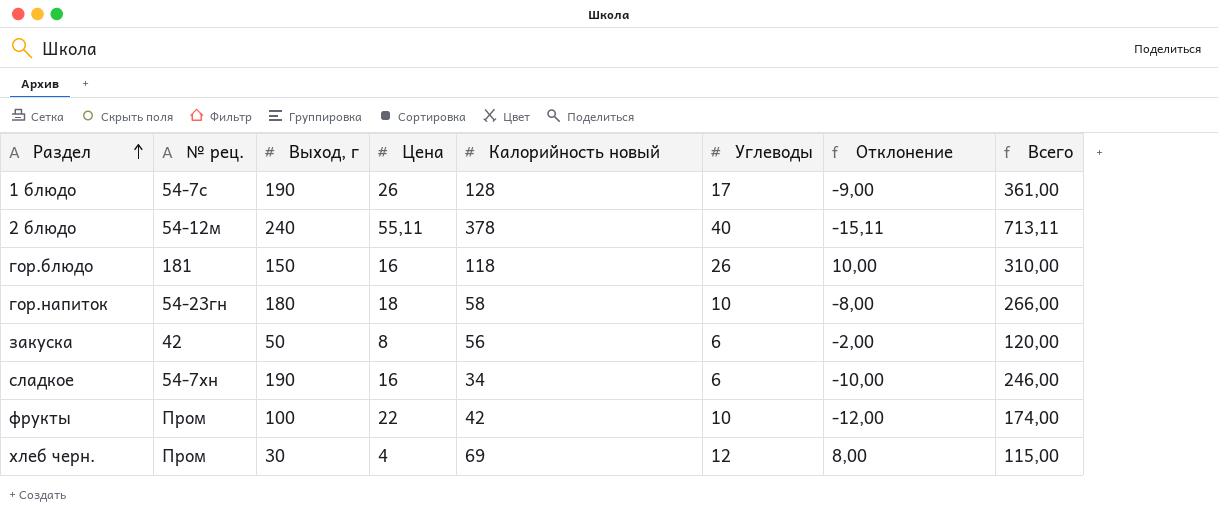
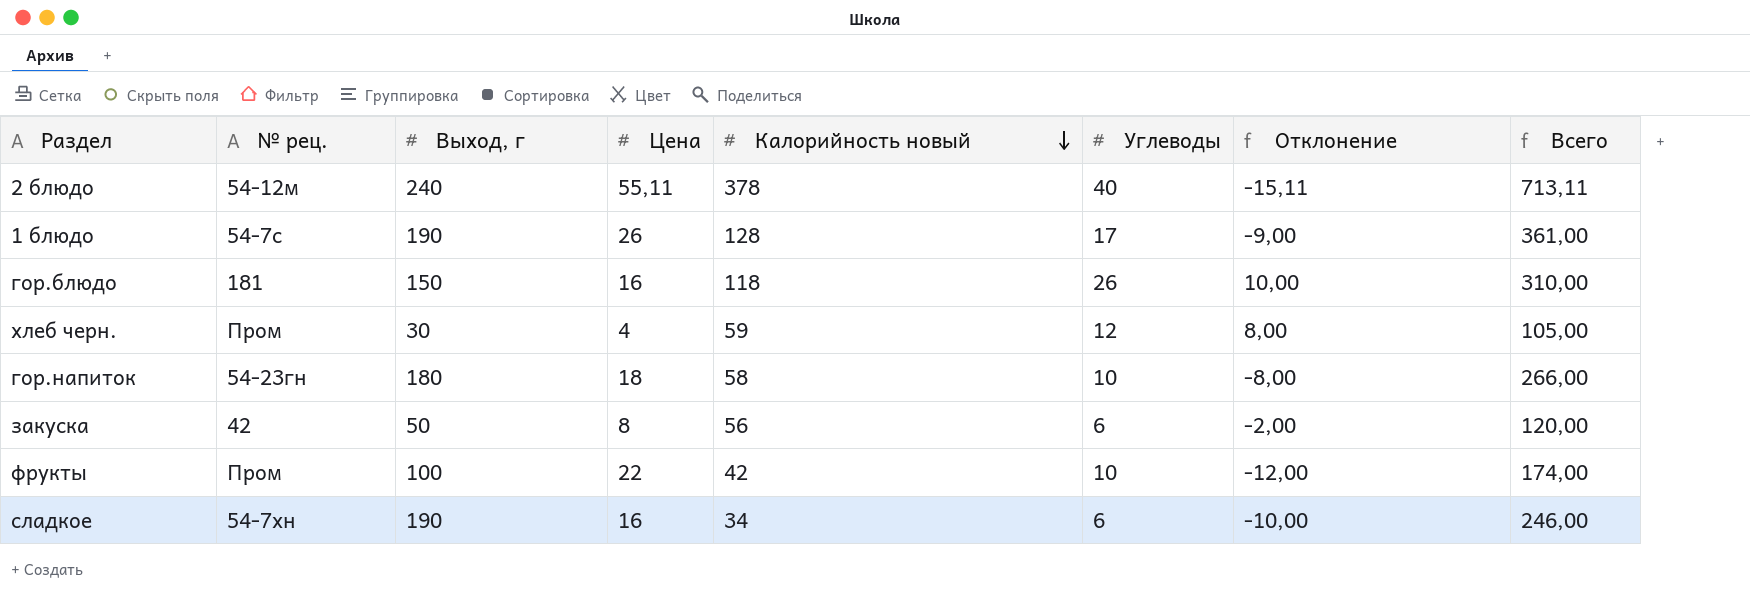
row order: Раздел ascending -> Калорийность новый descending
хлеб черн. | Калорийность новый: 69 -> 59
хлеб черн. | Всего: 115,00 -> 105,00

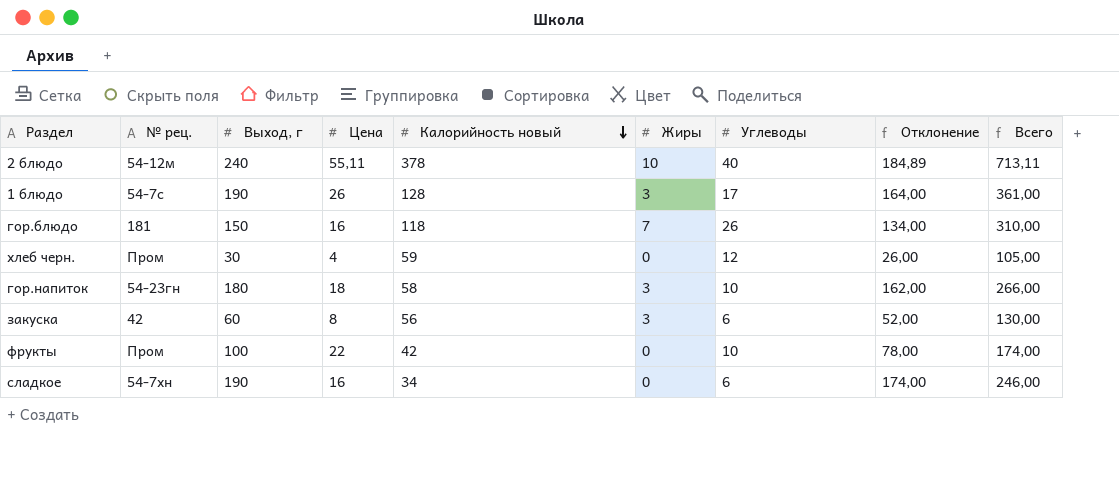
column Жиры | position: none -> 6
column Отклонение | formula: [Углеводы] - [Цена] -> [Выход, г] - [Цена]
закуска | Выход, г: 50 -> 60
закуска | Всего: 120,00 -> 130,00

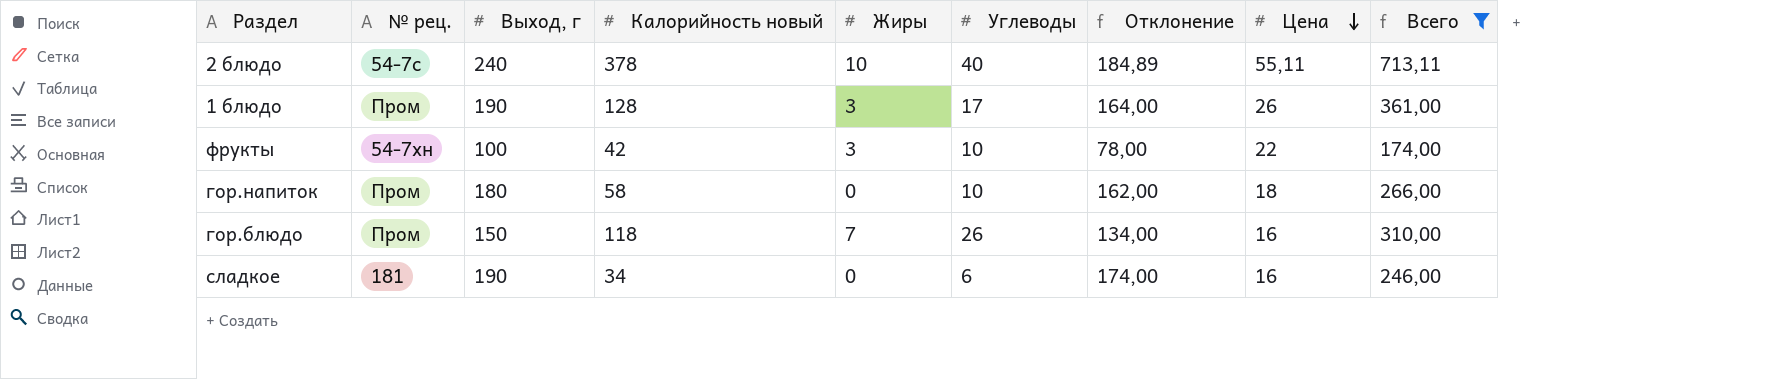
filter: none -> Всего >= 174,00
row order: Калорийность новый descending -> Цена descending
column Цена | position: 4 -> 8
2 блюдо | № рец.: 54-12м -> 54-7с
1 блюдо | № рец.: 54-7с -> Пром
фрукты | № рец.: Пром -> 54-7хн
фрукты | Жиры: 0 -> 3
гор.напиток | № рец.: 54-23гн -> Пром
гор.напиток | Жиры: 3 -> 0
гор.блюдо | № рец.: 181 -> Пром
сладкое | № рец.: 54-7хн -> 181

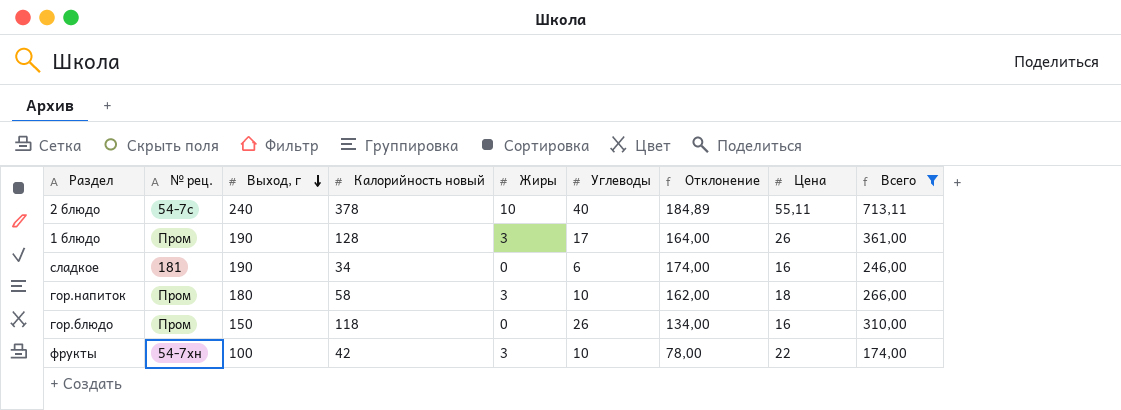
row order: Цена descending -> Выход, г descending
гор.напиток | Жиры: 0 -> 3
гор.блюдо | Жиры: 7 -> 0

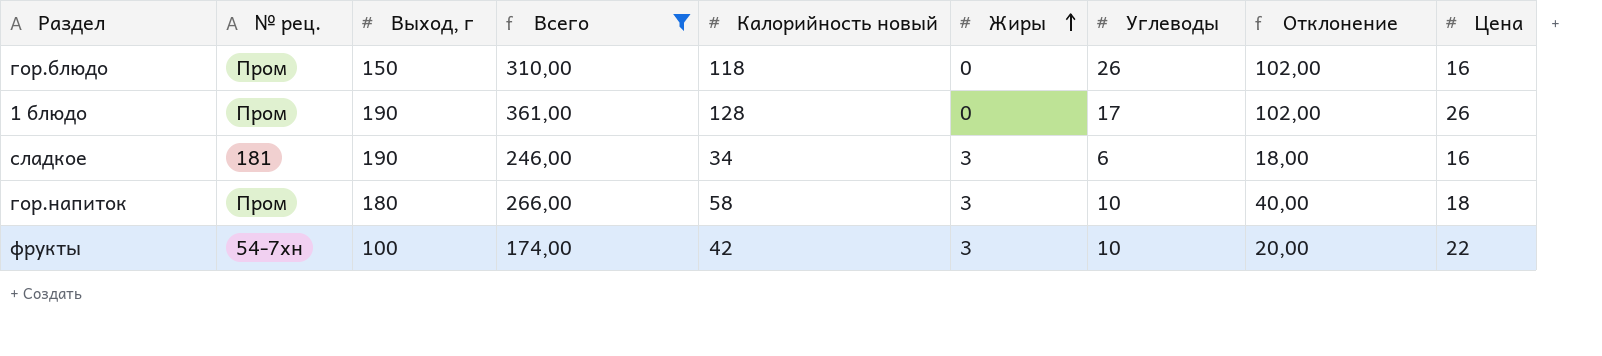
row order: Выход, г descending -> Жиры ascending
column Всего | position: 9 -> 4
column Отклонение | formula: [Выход, г] - [Цена] -> [Калорийность новый] - [Цена]
row 2 блюдо: 54-7с | 240 | 378 | 10 | 40 | 184,89 | 55,11 | 713,11 -> none
1 блюдо | Жиры: 3 -> 0
сладкое | Жиры: 0 -> 3

